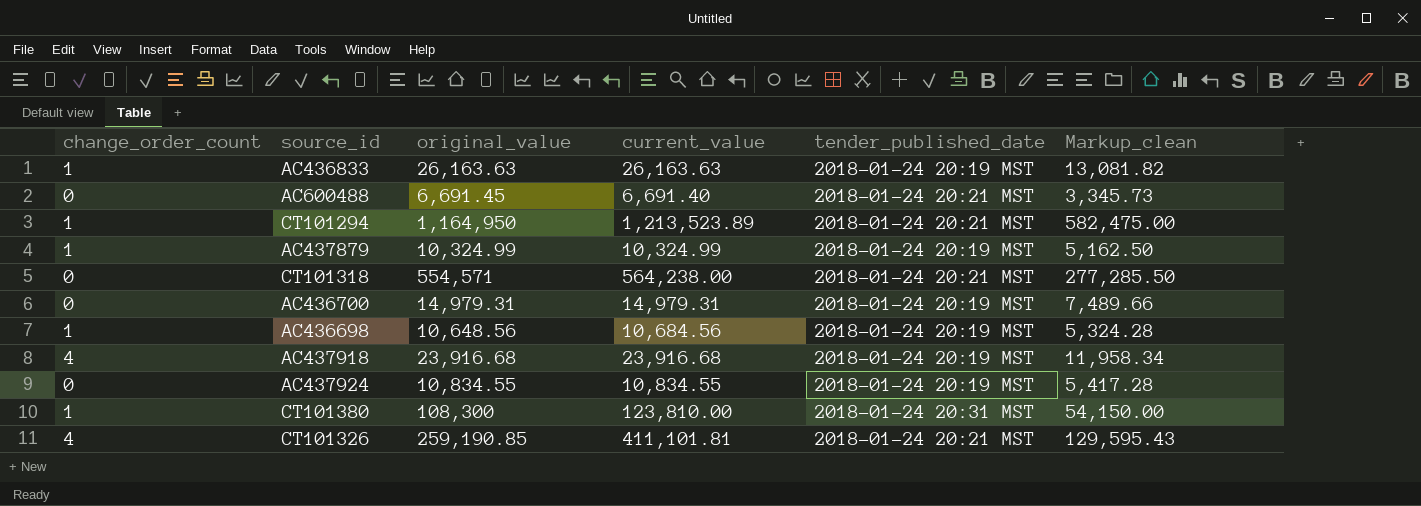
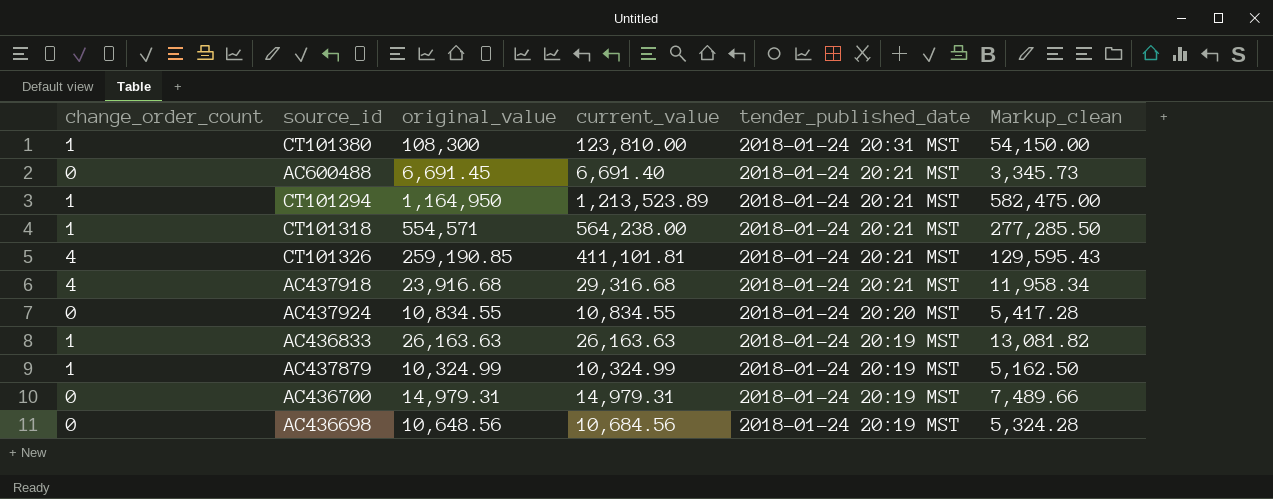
row order: none -> tender_published_date descending
CT101318 | change_order_count: 0 -> 1
AC437918 | current_value: 23,916.68 -> 29,316.68
AC437918 | tender_published_date: 2018-01-24 20:19 MST -> 2018-01-24 20:21 MST
AC437924 | tender_published_date: 2018-01-24 20:19 MST -> 2018-01-24 20:20 MST
AC436698 | change_order_count: 1 -> 0

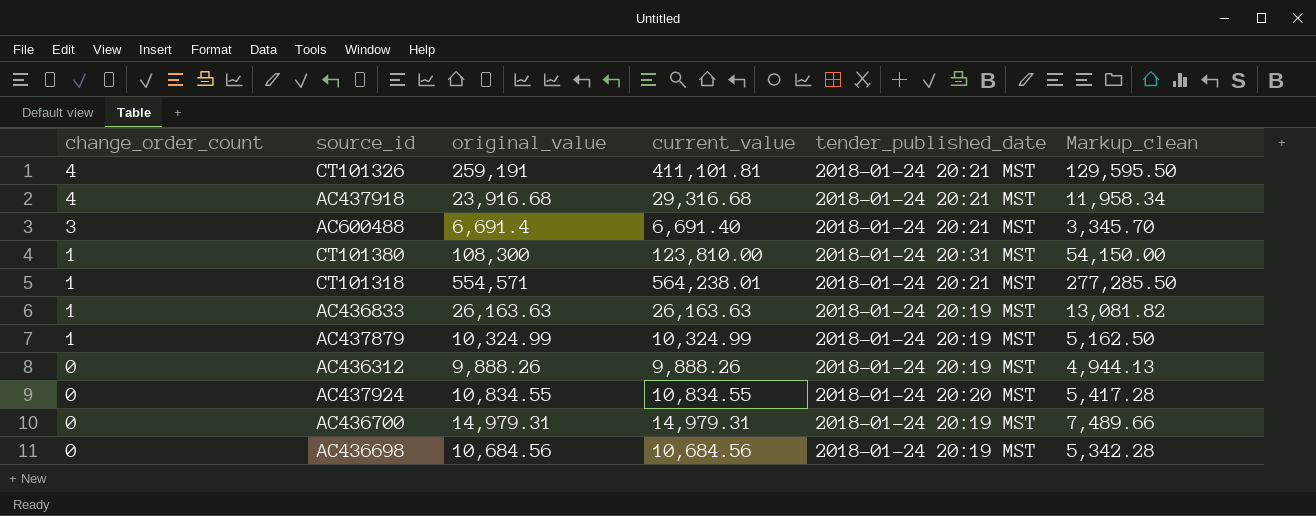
row order: tender_published_date descending -> change_order_count descending
row CT101294: 1 | 1,164,950 | 1,213,523.89 | 2018-01-24 20:21 MST | 582,475.00 -> none
CT101326 | original_value: 259,190.85 -> 259,191
CT101326 | Markup_clean: 129,595.43 -> 129,595.50
AC600488 | change_order_count: 0 -> 3
AC600488 | original_value: 6,691.45 -> 6,691.4
AC600488 | Markup_clean: 3,345.73 -> 3,345.70
CT101318 | current_value: 564,238.00 -> 564,238.01
row AC436312: none -> 0 | 9,888.26 | 9,888.26 | 2018-01-24 20:19 MST | 4,944.13
AC436698 | original_value: 10,648.56 -> 10,684.56
AC436698 | Markup_clean: 5,324.28 -> 5,342.28

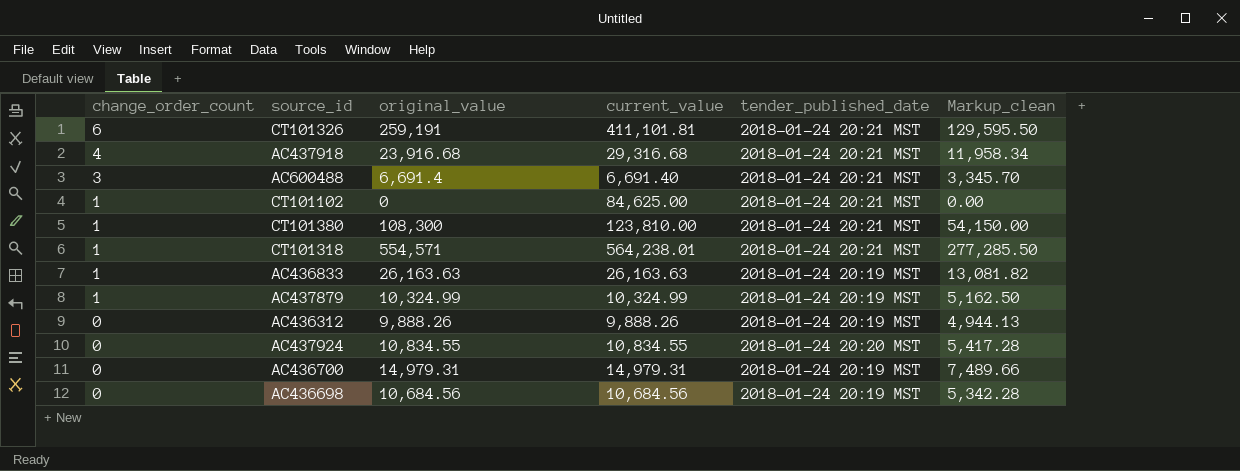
CT101326 | change_order_count: 4 -> 6
row CT101102: none -> 1 | 0 | 84,625.00 | 2018-01-24 20:21 MST | 0.00
CT101380 | tender_published_date: 2018-01-24 20:31 MST -> 2018-01-24 20:21 MST

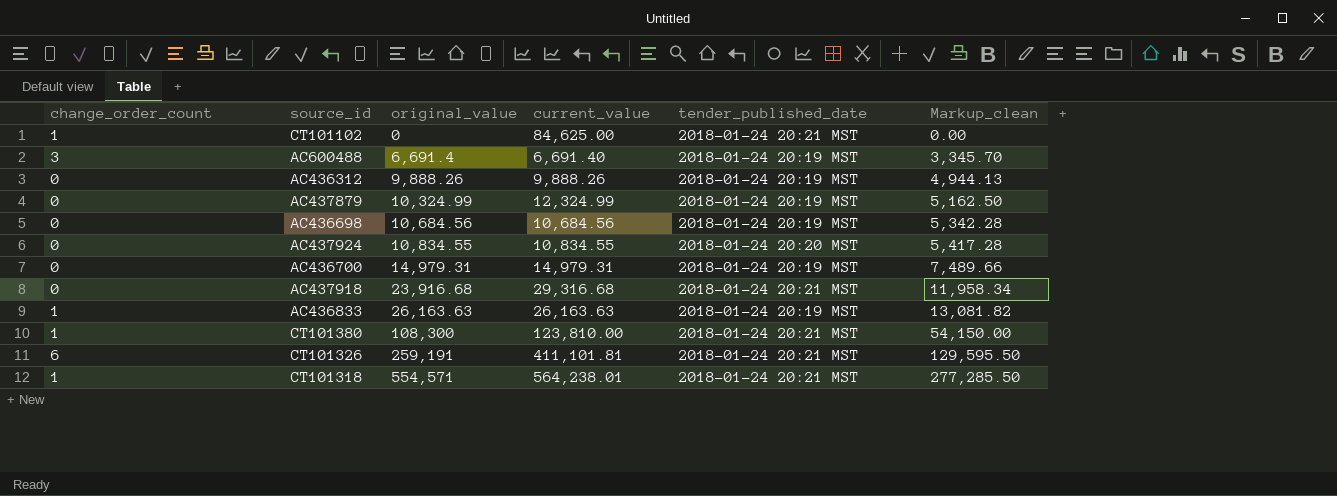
row order: change_order_count descending -> original_value ascending
AC600488 | tender_published_date: 2018-01-24 20:21 MST -> 2018-01-24 20:19 MST
AC437879 | change_order_count: 1 -> 0
AC437879 | current_value: 10,324.99 -> 12,324.99
AC437918 | change_order_count: 4 -> 0

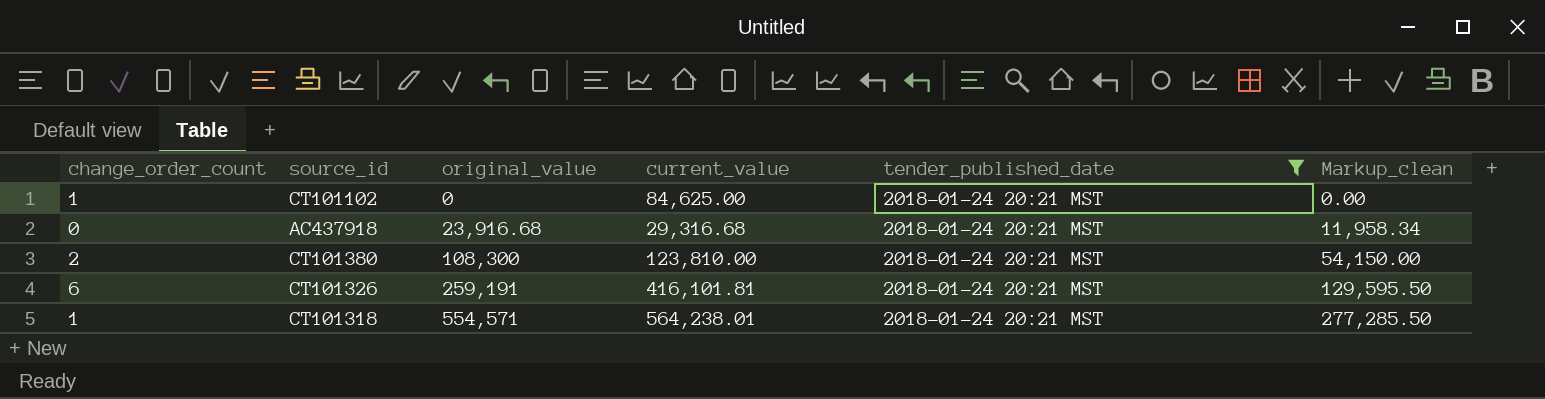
filter: none -> tender_published_date = 2018-01-24 20:21 MST
CT101380 | change_order_count: 1 -> 2
CT101326 | current_value: 411,101.81 -> 416,101.81

